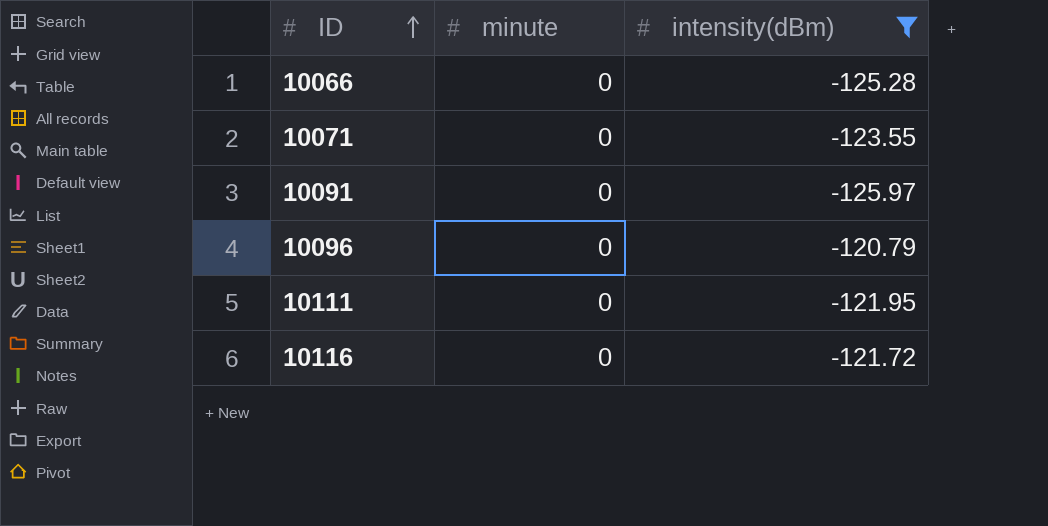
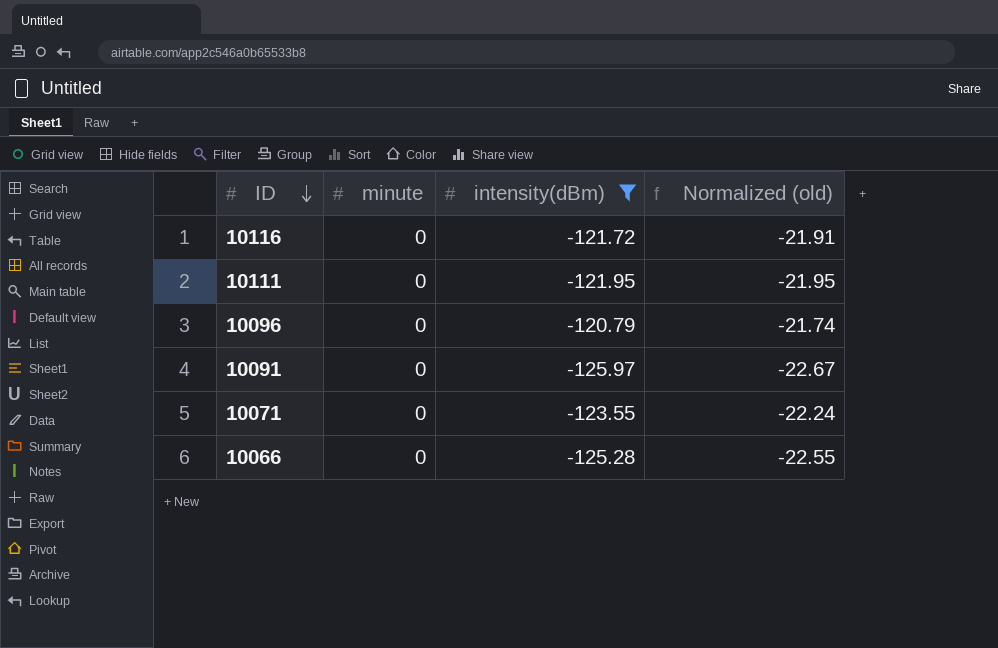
row order: ID ascending -> ID descending
column Normalized (old) | formula: none -> [intensity(dBm)] * 0.18

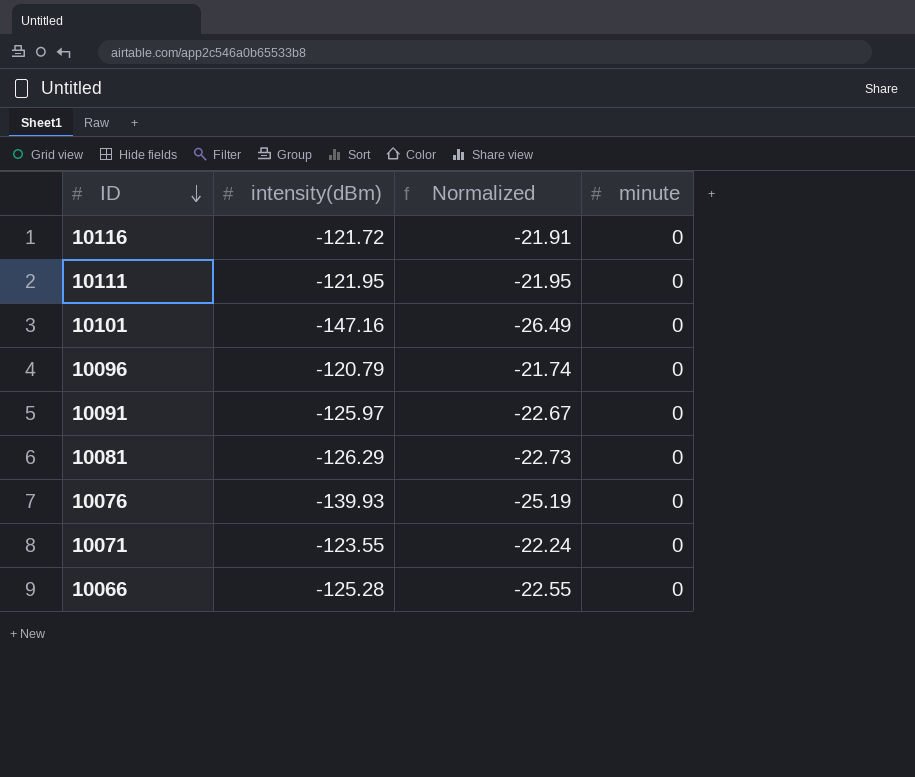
filter: intensity(dBm) >= -125.97 -> none
column name: Normalized (old) -> Normalized
column minute | position: 2 -> 4

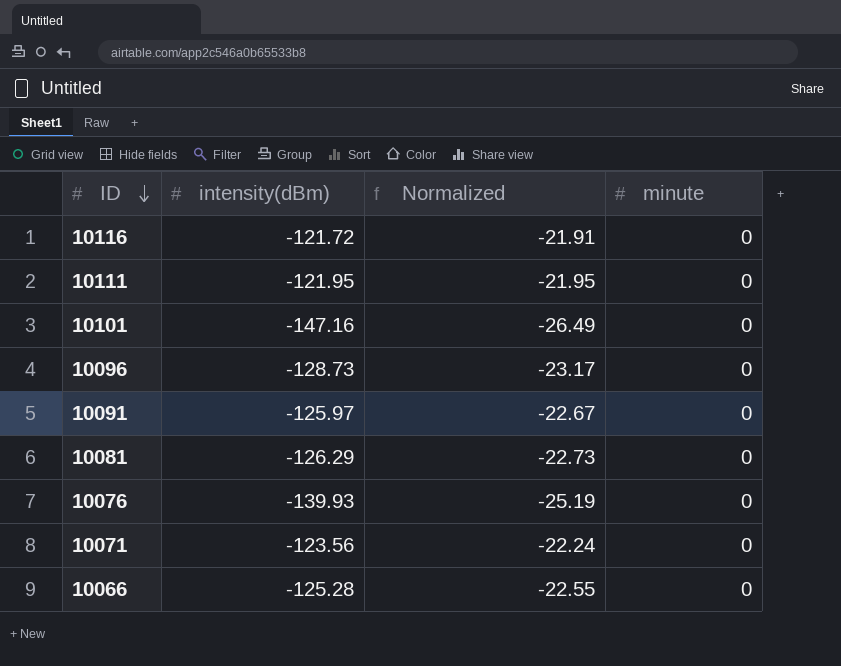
10096 | intensity(dBm): -120.79 -> -128.73
10096 | Normalized: -21.74 -> -23.17
10071 | intensity(dBm): -123.55 -> -123.56

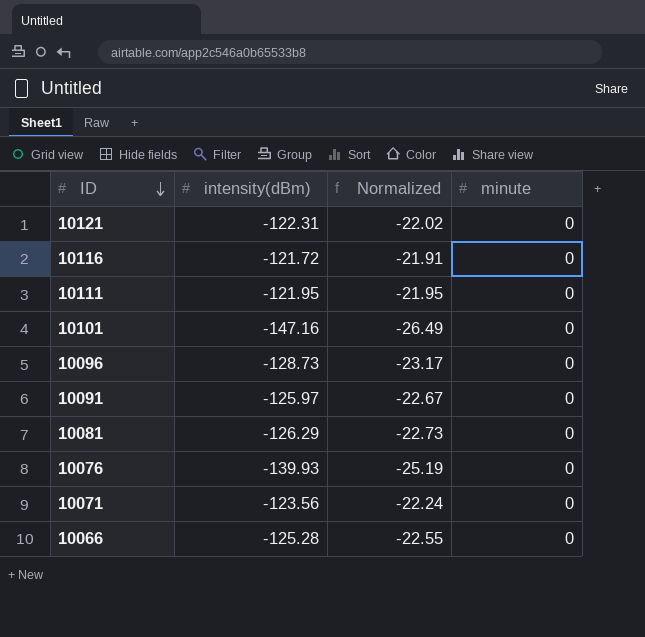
row 10121: none -> -122.31 | -22.02 | 0

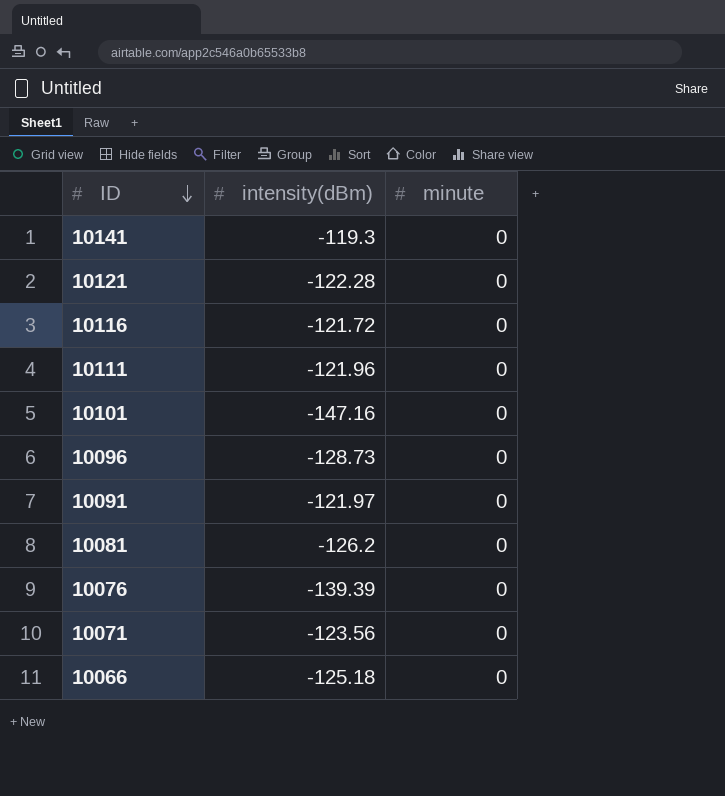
column Normalized | formula: [intensity(dBm)] * 0.18 -> none
row 10141: none -> -119.3 | 0
10121 | intensity(dBm): -122.31 -> -122.28
10111 | intensity(dBm): -121.95 -> -121.96
10091 | intensity(dBm): -125.97 -> -121.97
10081 | intensity(dBm): -126.29 -> -126.2
10076 | intensity(dBm): -139.93 -> -139.39
10066 | intensity(dBm): -125.28 -> -125.18

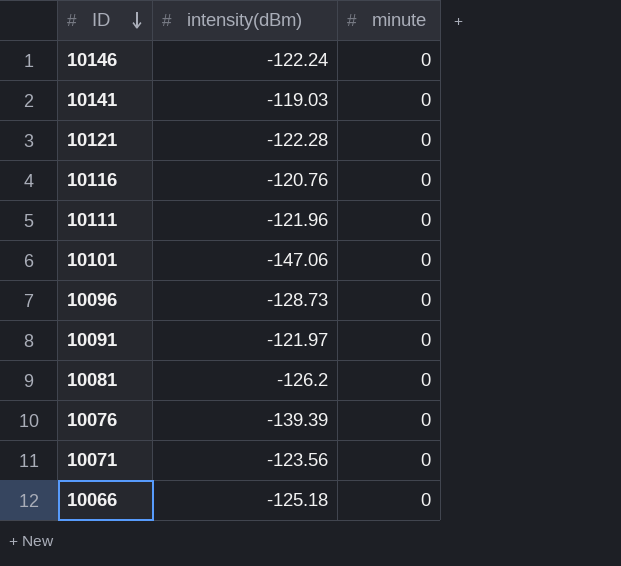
row 10146: none -> -122.24 | 0
10141 | intensity(dBm): -119.3 -> -119.03
10116 | intensity(dBm): -121.72 -> -120.76
10101 | intensity(dBm): -147.16 -> -147.06

